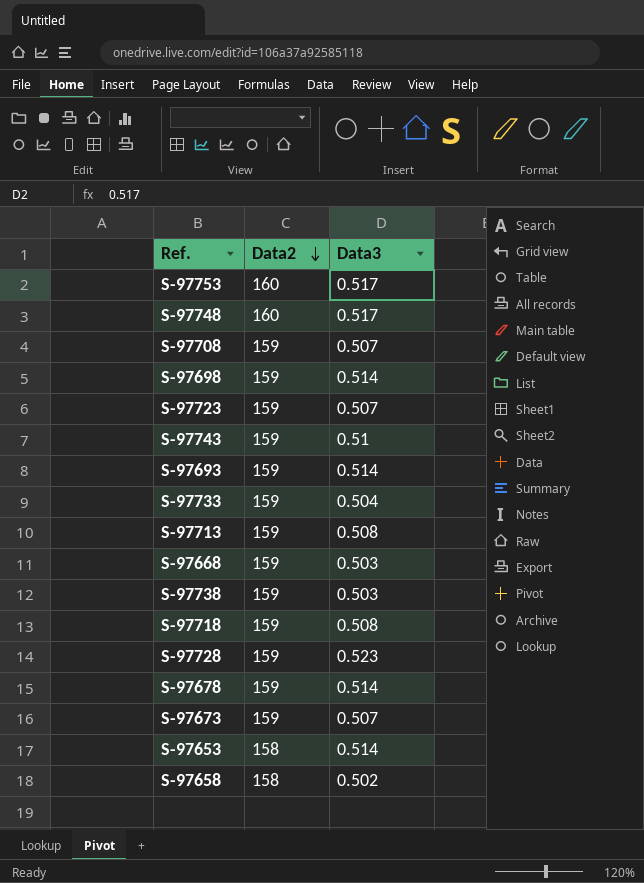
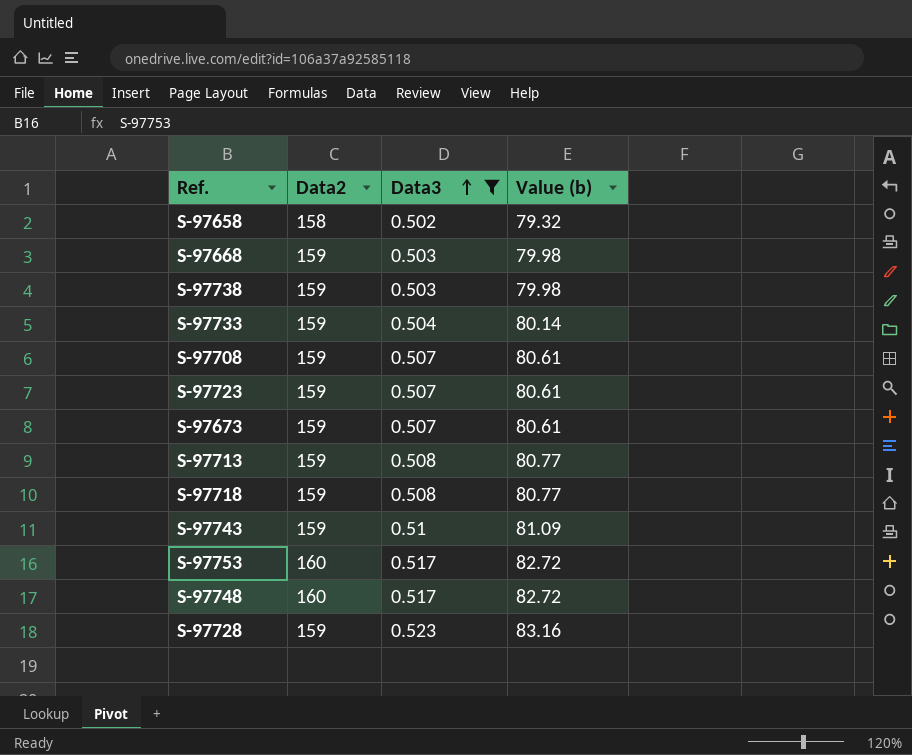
filter: none -> Data3 != 0.514
row order: Data2 descending -> Data3 ascending
column Value (b) | formula: none -> [Data2] * [Data3]

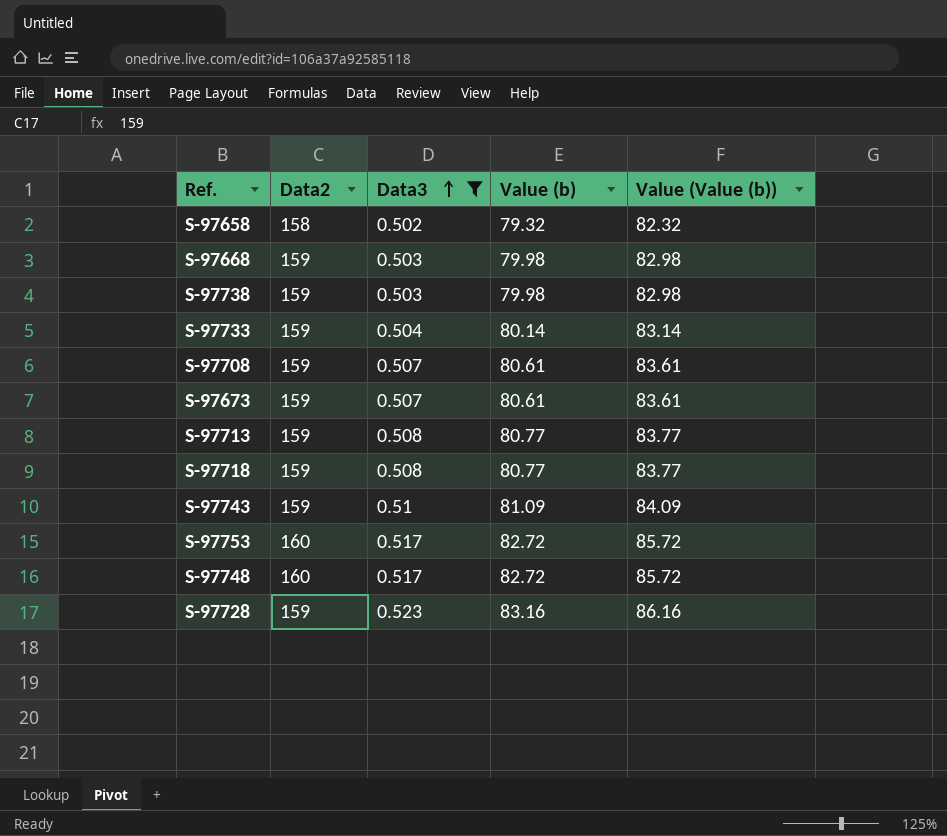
column Value (Value (b)) | formula: none -> [Value (b)] + 3
row S-97723: 159 | 0.507 | 80.61 -> none

